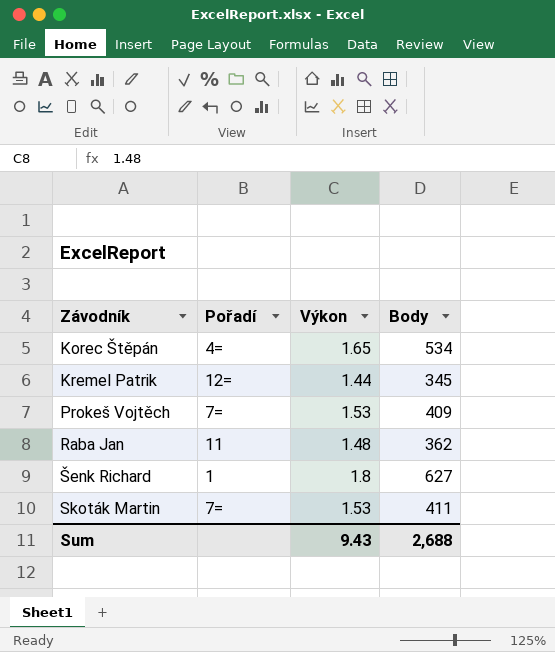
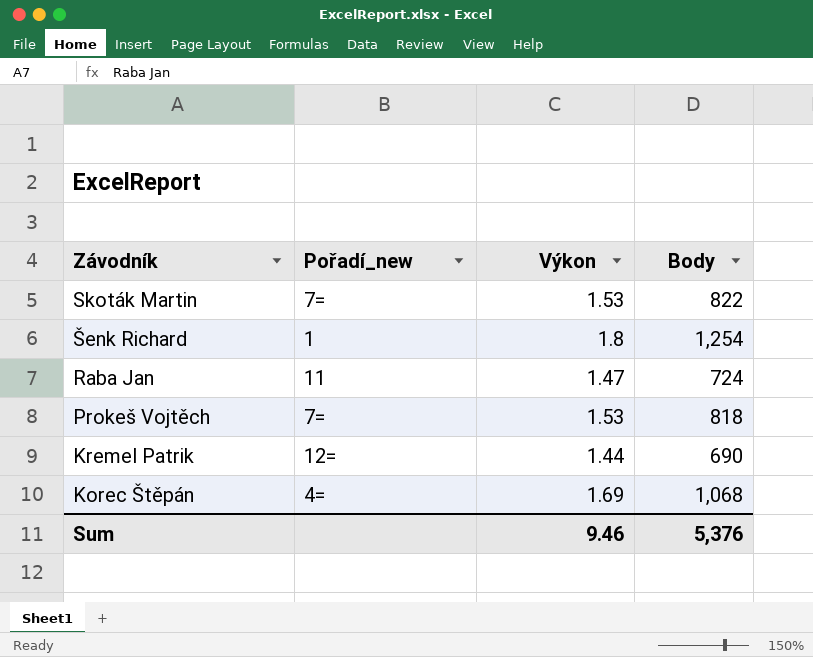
row order: Závodník ascending -> Závodník descending
column name: Pořadí -> Pořadí_new
Skoták Martin | Body: 411 -> 822
Šenk Richard | Body: 627 -> 1,254
Raba Jan | Výkon: 1.48 -> 1.47
Raba Jan | Body: 362 -> 724
Prokeš Vojtěch | Body: 409 -> 818
Kremel Patrik | Body: 345 -> 690
Korec Štěpán | Výkon: 1.65 -> 1.69
Korec Štěpán | Body: 534 -> 1,068
Sum | Výkon: 9.43 -> 9.46
Sum | Body: 2,688 -> 5,376

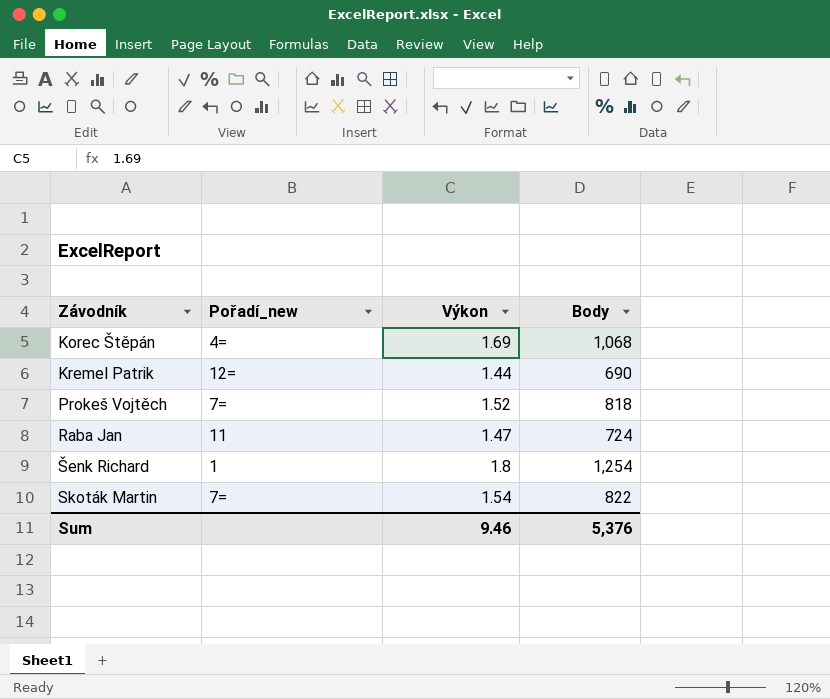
row order: Závodník descending -> Závodník ascending
Prokeš Vojtěch | Výkon: 1.53 -> 1.52
Skoták Martin | Výkon: 1.53 -> 1.54

